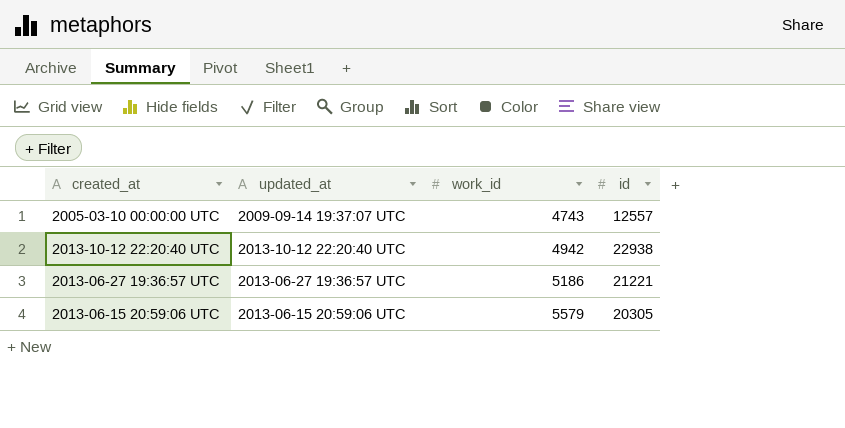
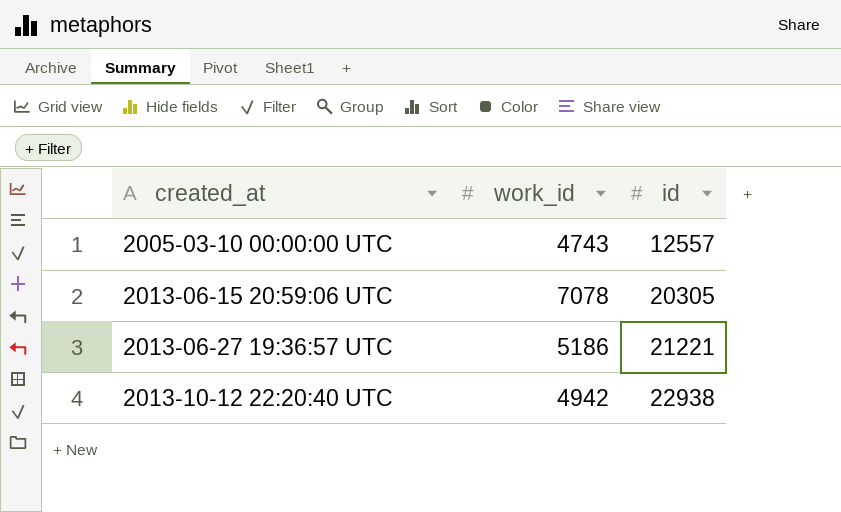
row order: work_id ascending -> created_at ascending
column updated_at | position: 2 -> none
2013-06-15 20:59:06 UTC | work_id: 5579 -> 7078

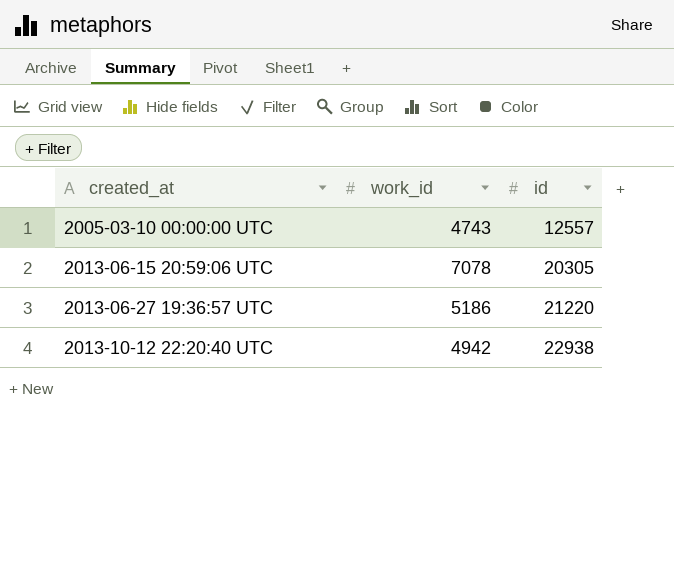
2013-06-27 19:36:57 UTC | id: 21221 -> 21220

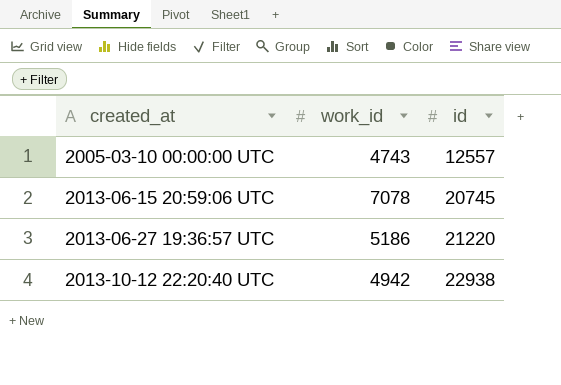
2013-06-15 20:59:06 UTC | id: 20305 -> 20745

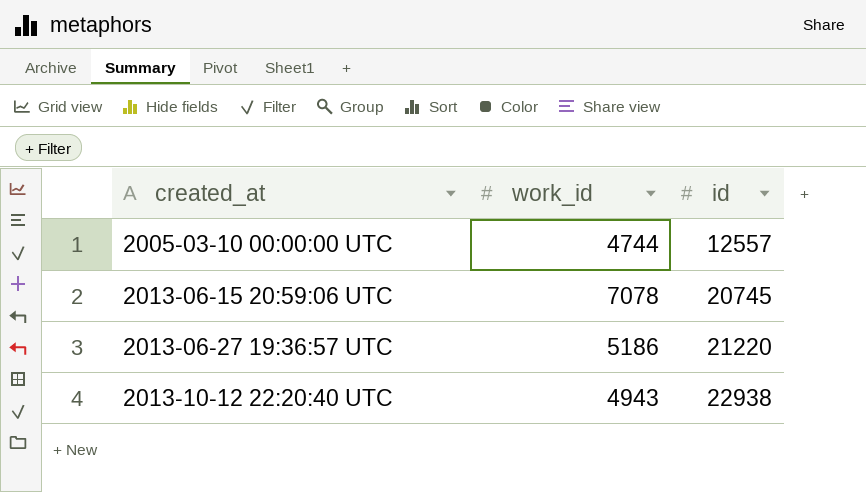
2005-03-10 00:00:00 UTC | work_id: 4743 -> 4744
2013-10-12 22:20:40 UTC | work_id: 4942 -> 4943

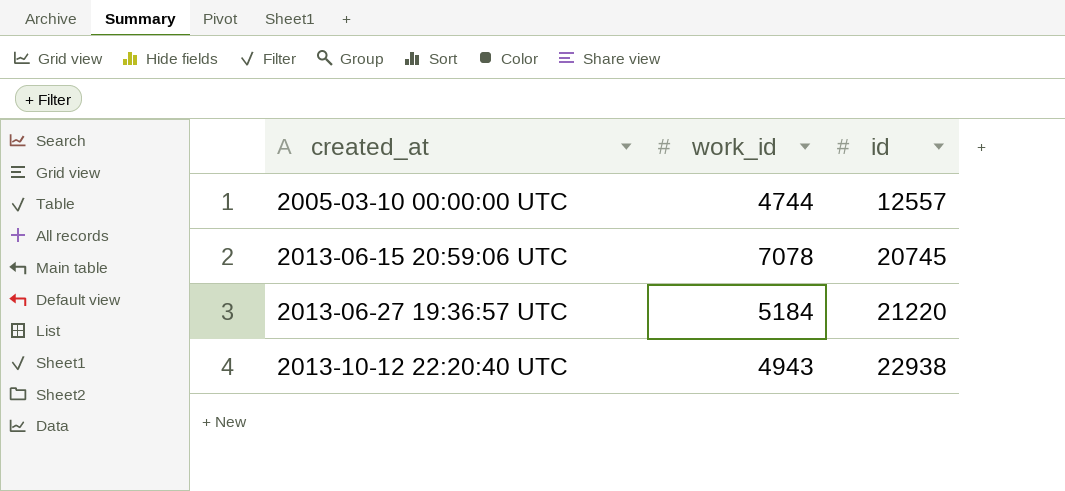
2013-06-27 19:36:57 UTC | work_id: 5186 -> 5184

